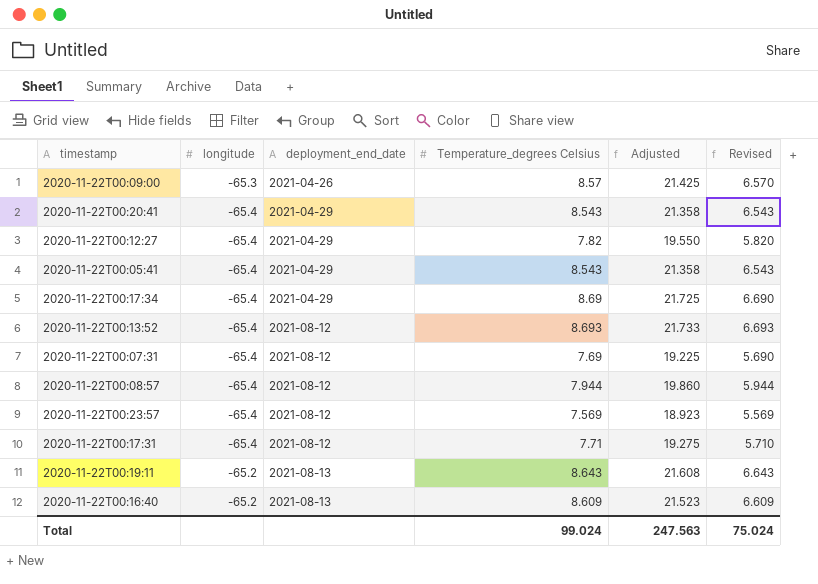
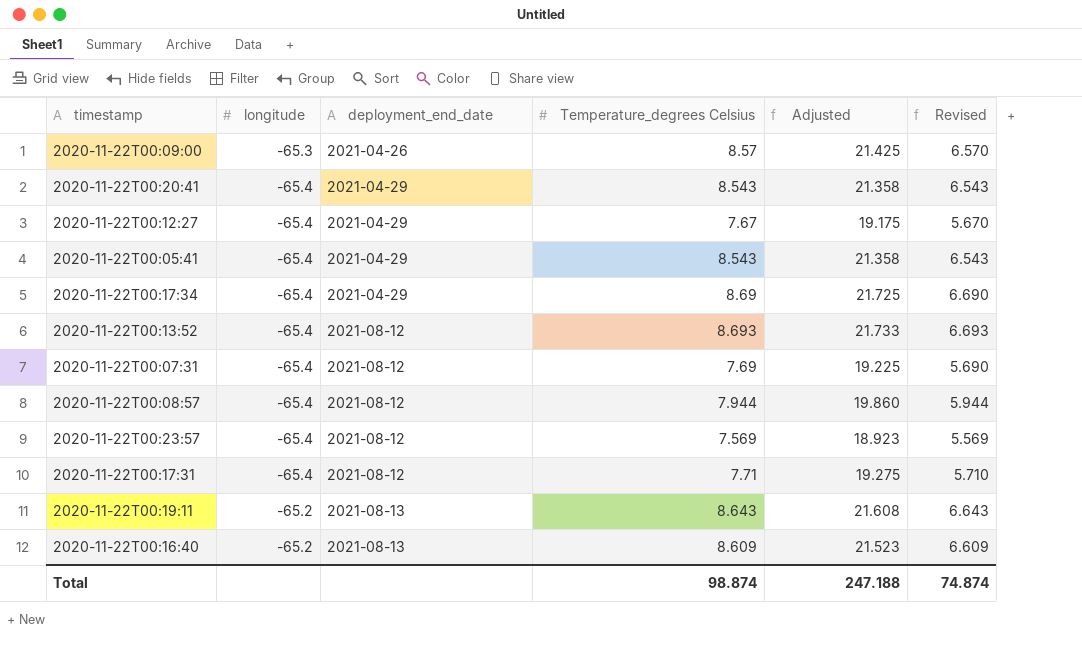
2020-11-22T00:12:27 | Temperature_degrees Celsius: 7.82 -> 7.67
2020-11-22T00:12:27 | Adjusted: 19.550 -> 19.175
2020-11-22T00:12:27 | Revised: 5.820 -> 5.670
Total | Temperature_degrees Celsius: 99.024 -> 98.874
Total | Adjusted: 247.563 -> 247.188
Total | Revised: 75.024 -> 74.874

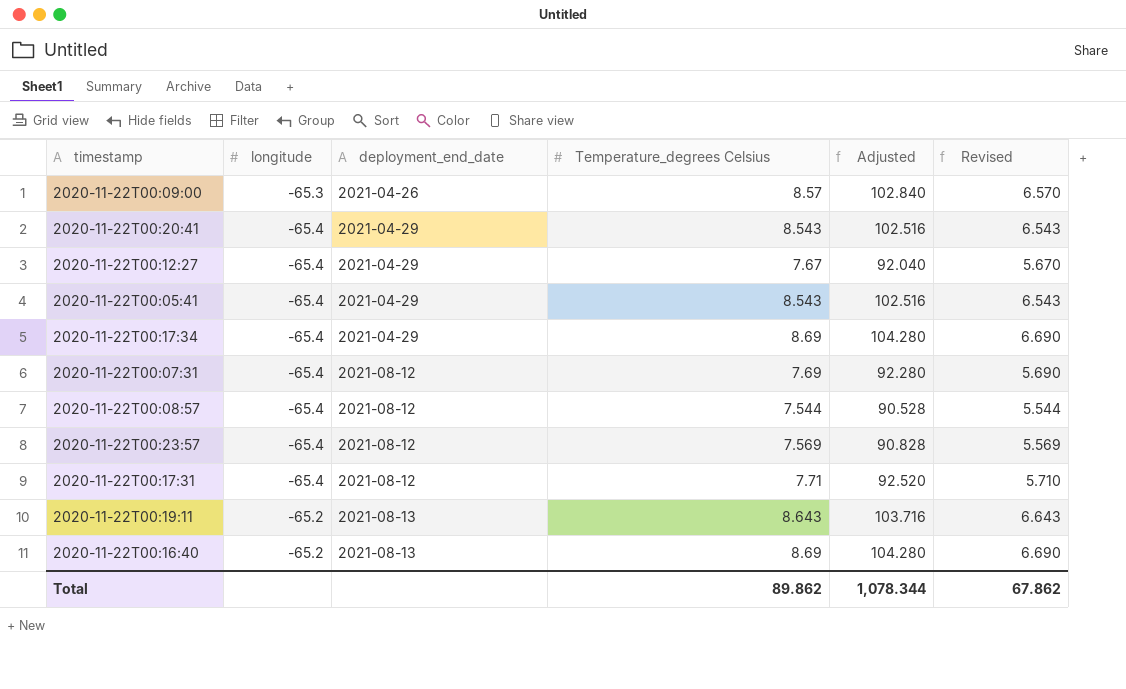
column Adjusted | formula: [Temperature_degrees Celsius] * 2.5 -> [Temperature_degrees Celsius] * 12
row 2020-11-22T00:13:52: -65.4 | 2021-08-12 | 8.693 | 21.733 | 6.693 -> none
2020-11-22T00:08:57 | Temperature_degrees Celsius: 7.944 -> 7.544
2020-11-22T00:08:57 | Revised: 5.944 -> 5.544
2020-11-22T00:16:40 | Temperature_degrees Celsius: 8.609 -> 8.69
2020-11-22T00:16:40 | Revised: 6.609 -> 6.690
Total | Temperature_degrees Celsius: 98.874 -> 89.862
Total | Adjusted: 247.188 -> 1,078.344
Total | Revised: 74.874 -> 67.862

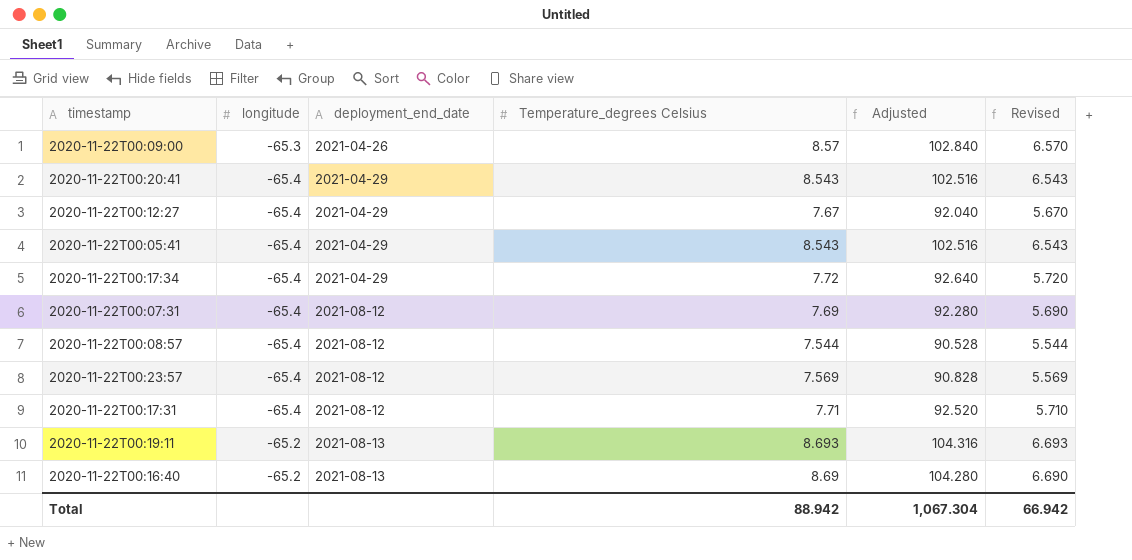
2020-11-22T00:17:34 | Temperature_degrees Celsius: 8.69 -> 7.72
2020-11-22T00:17:34 | Adjusted: 104.280 -> 92.640
2020-11-22T00:17:34 | Revised: 6.690 -> 5.720
2020-11-22T00:19:11 | Temperature_degrees Celsius: 8.643 -> 8.693
2020-11-22T00:19:11 | Adjusted: 103.716 -> 104.316
2020-11-22T00:19:11 | Revised: 6.643 -> 6.693
Total | Temperature_degrees Celsius: 89.862 -> 88.942
Total | Adjusted: 1,078.344 -> 1,067.304
Total | Revised: 67.862 -> 66.942

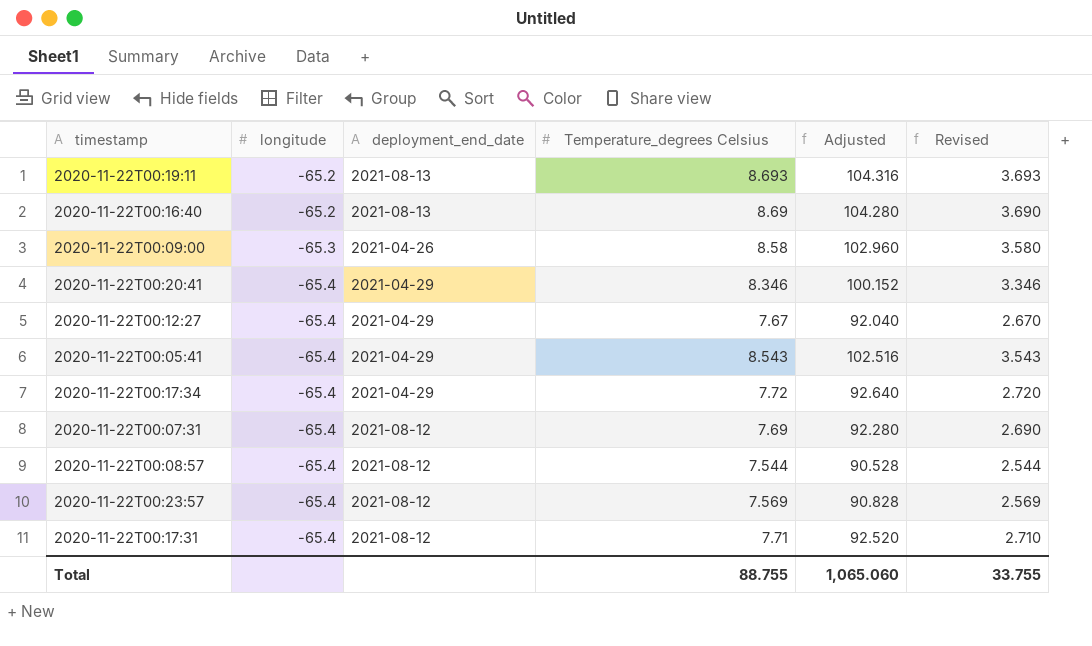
row order: deployment_end_date ascending -> longitude descending
column Revised | formula: [Temperature_degrees Celsius] - 2 -> [Temperature_degrees Celsius] - 5
2020-11-22T00:09:00 | Temperature_degrees Celsius: 8.57 -> 8.58
2020-11-22T00:09:00 | Adjusted: 102.840 -> 102.960
2020-11-22T00:20:41 | Temperature_degrees Celsius: 8.543 -> 8.346
2020-11-22T00:20:41 | Adjusted: 102.516 -> 100.152
Total | Temperature_degrees Celsius: 88.942 -> 88.755
Total | Adjusted: 1,067.304 -> 1,065.060
Total | Revised: 66.942 -> 33.755

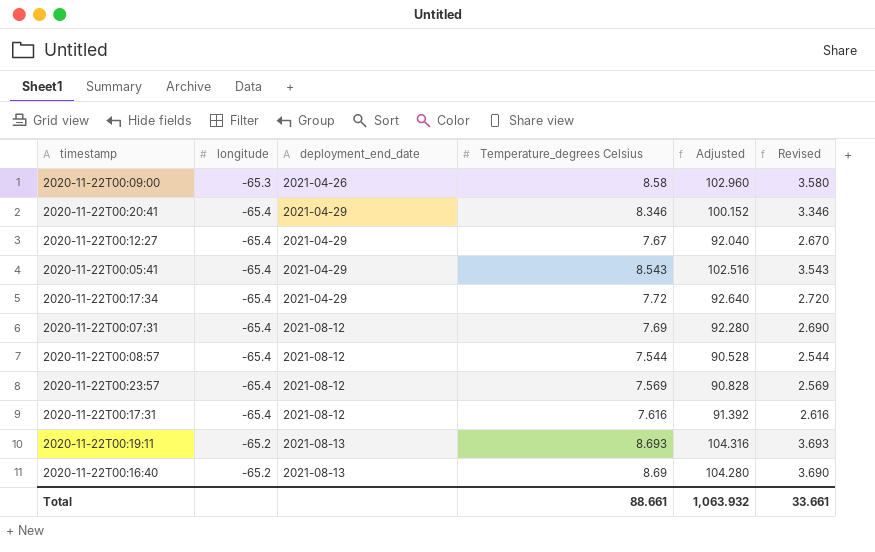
row order: longitude descending -> deployment_end_date ascending
2020-11-22T00:17:31 | Temperature_degrees Celsius: 7.71 -> 7.616
2020-11-22T00:17:31 | Adjusted: 92.520 -> 91.392
2020-11-22T00:17:31 | Revised: 2.710 -> 2.616
Total | Temperature_degrees Celsius: 88.755 -> 88.661
Total | Adjusted: 1,065.060 -> 1,063.932
Total | Revised: 33.755 -> 33.661

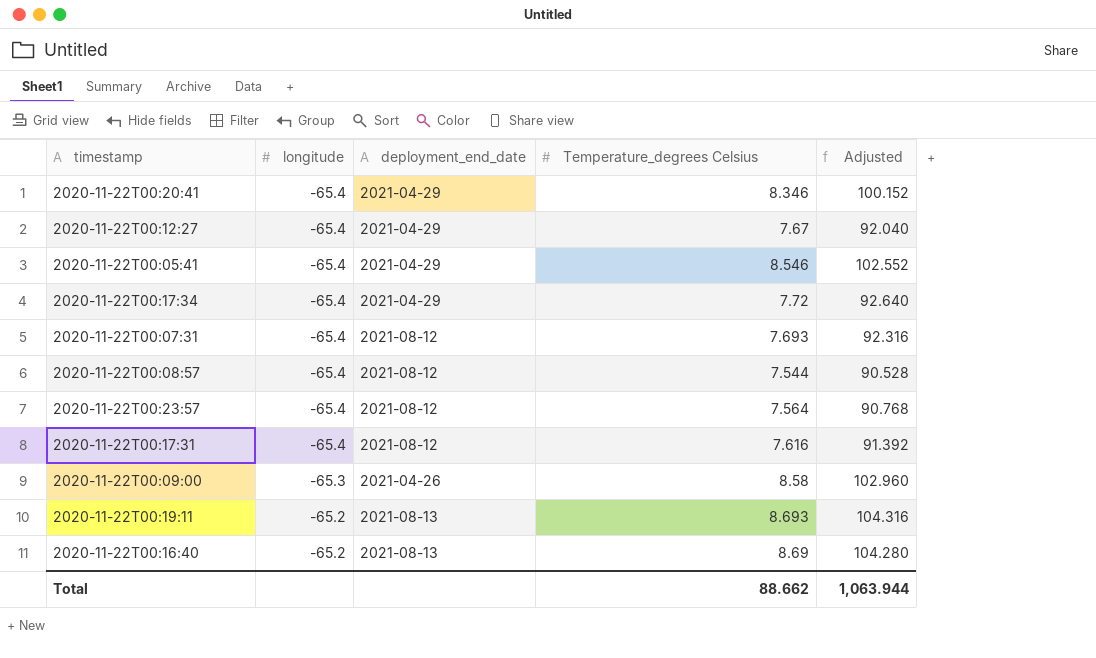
row order: deployment_end_date ascending -> longitude ascending
column Revised | formula: [Temperature_degrees Celsius] - 5 -> none
2020-11-22T00:05:41 | Temperature_degrees Celsius: 8.543 -> 8.546
2020-11-22T00:05:41 | Adjusted: 102.516 -> 102.552
2020-11-22T00:07:31 | Temperature_degrees Celsius: 7.69 -> 7.693
2020-11-22T00:07:31 | Adjusted: 92.280 -> 92.316
2020-11-22T00:23:57 | Temperature_degrees Celsius: 7.569 -> 7.564
2020-11-22T00:23:57 | Adjusted: 90.828 -> 90.768
Total | Temperature_degrees Celsius: 88.661 -> 88.662
Total | Adjusted: 1,063.932 -> 1,063.944

